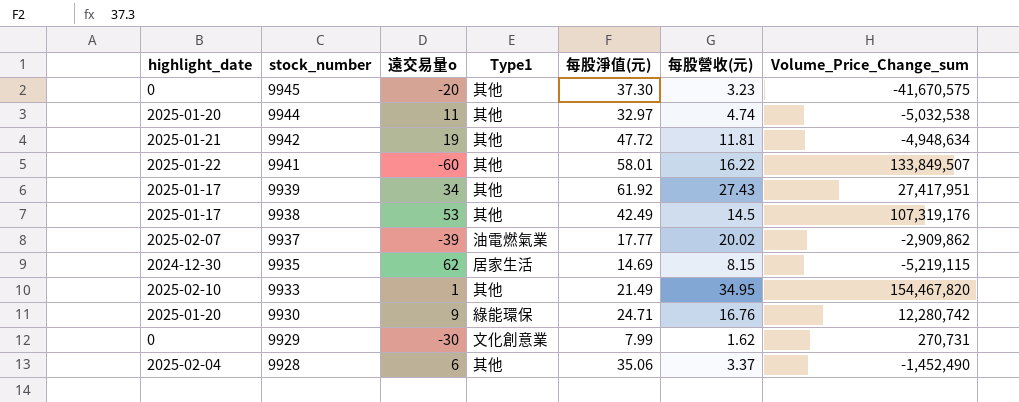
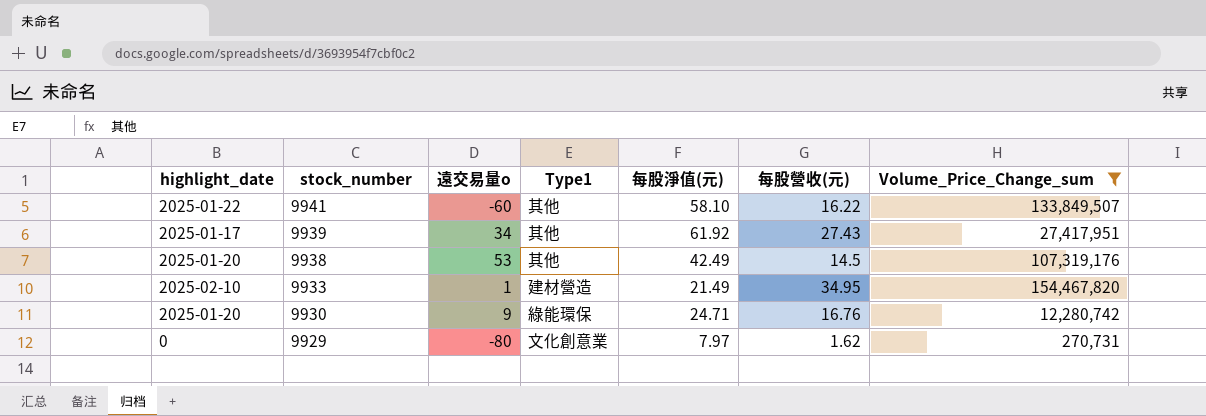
filter: none -> Volume_Price_Change_sum >= 270,731
9941 | 每股淨值(元): 58.01 -> 58.10
9938 | highlight_date: 2025-01-17 -> 2025-01-20
9933 | Type1: 其他 -> 建材營造
9929 | 遠交易量o: -30 -> -80
9929 | 每股淨值(元): 7.99 -> 7.97

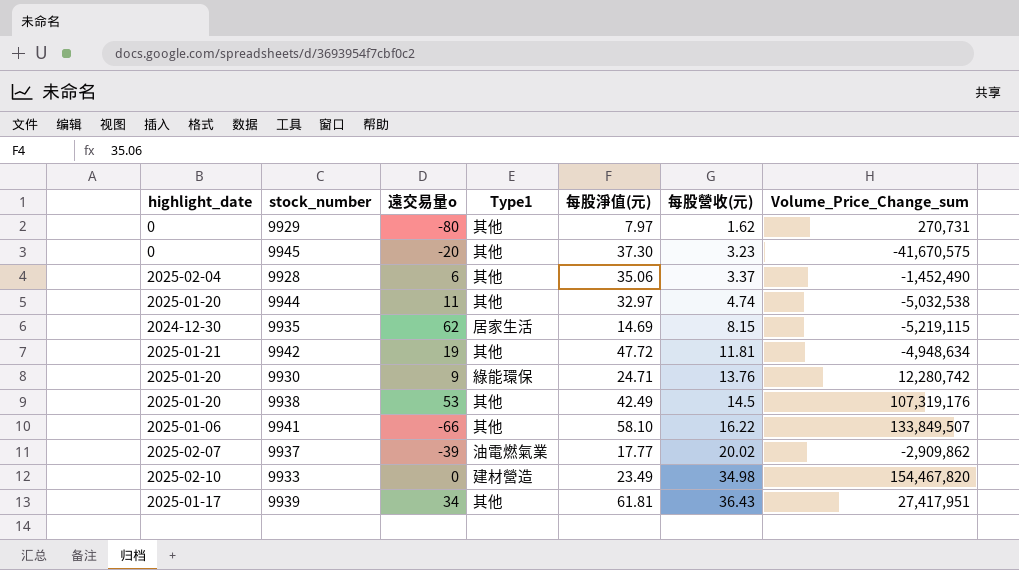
filter: Volume_Price_Change_sum >= 270,731 -> none
row order: stock_number descending -> 每股營收(元) ascending
9929 | Type1: 文化創意業 -> 其他
9930 | 每股營收(元): 16.76 -> 13.76
9941 | highlight_date: 2025-01-22 -> 2025-01-06
9941 | 遠交易量o: -60 -> -66
9933 | 遠交易量o: 1 -> 0
9933 | 每股淨值(元): 21.49 -> 23.49
9933 | 每股營收(元): 34.95 -> 34.98
9939 | 每股淨值(元): 61.92 -> 61.81
9939 | 每股營收(元): 27.43 -> 36.43

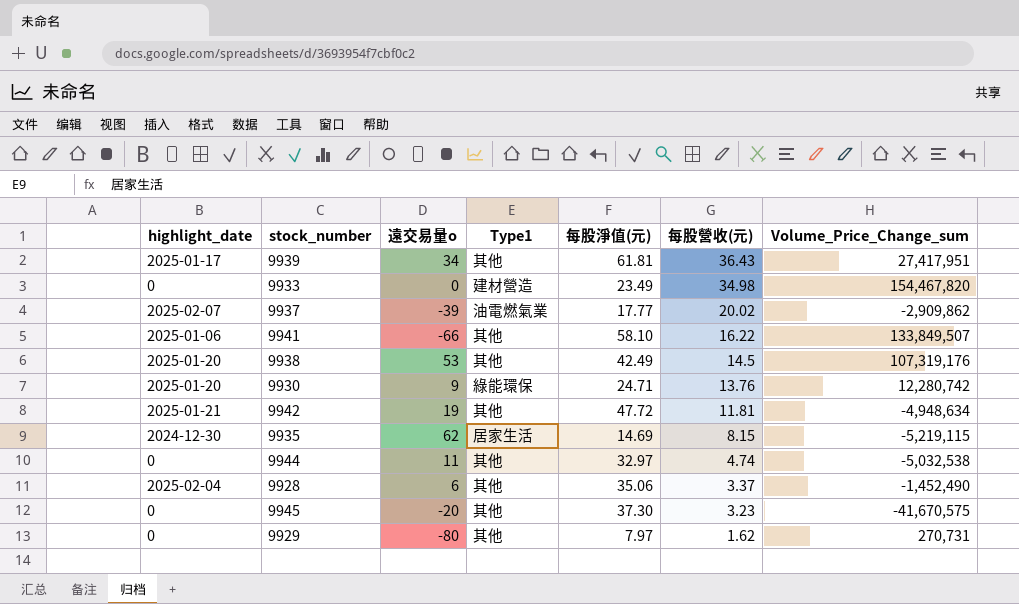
row order: 每股營收(元) ascending -> 每股營收(元) descending
9933 | highlight_date: 2025-02-10 -> 0
9944 | highlight_date: 2025-01-20 -> 0

